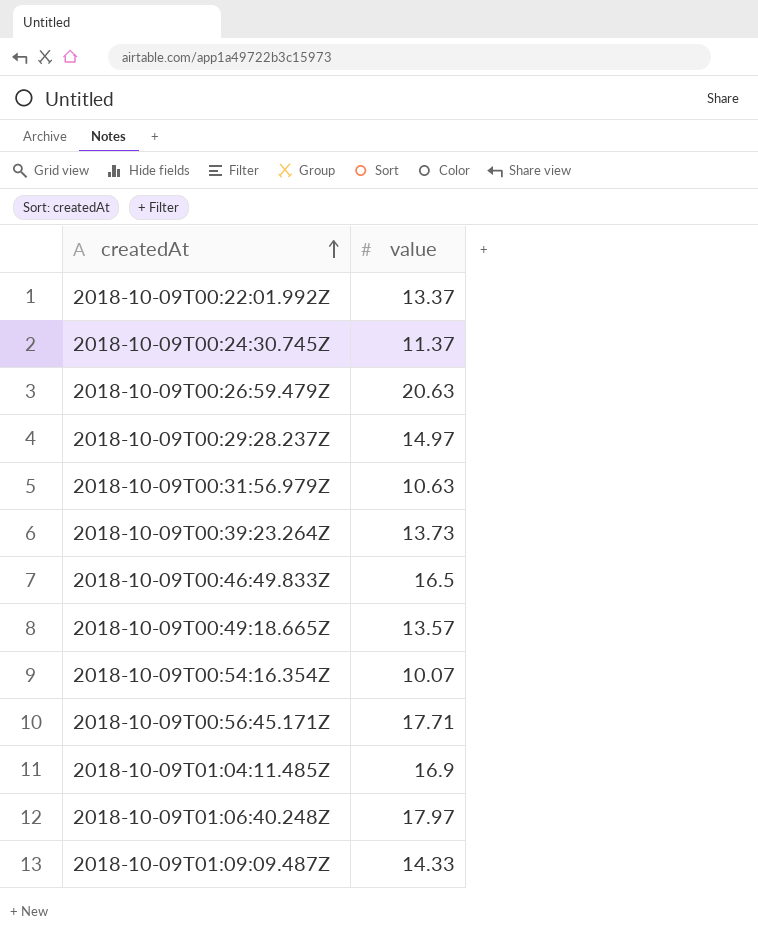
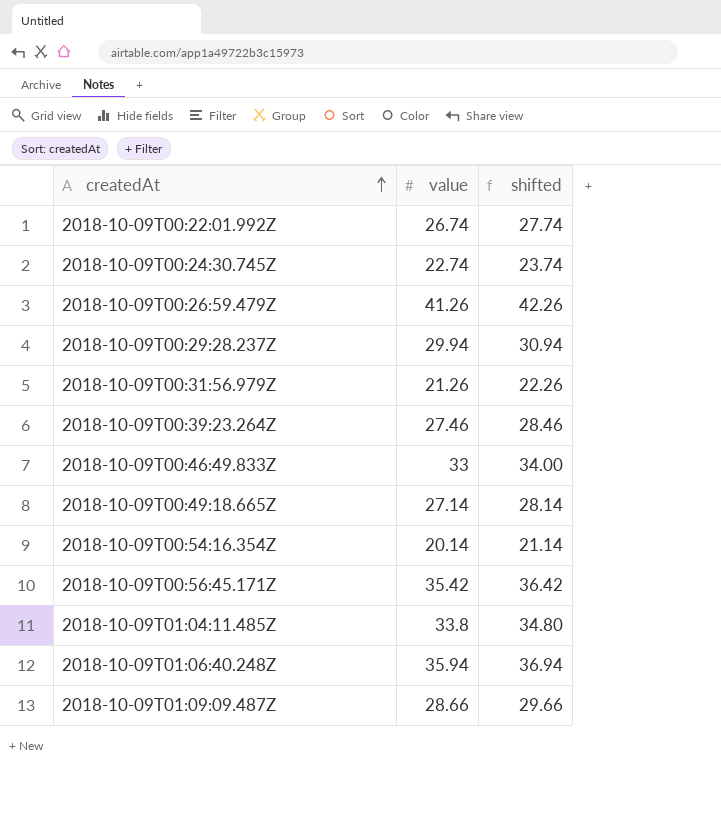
column shifted | formula: none -> [value] + 1
2018-10-09T00:22:01.992Z | value: 13.37 -> 26.74
2018-10-09T00:24:30.745Z | value: 11.37 -> 22.74
2018-10-09T00:26:59.479Z | value: 20.63 -> 41.26
2018-10-09T00:29:28.237Z | value: 14.97 -> 29.94
2018-10-09T00:31:56.979Z | value: 10.63 -> 21.26
2018-10-09T00:39:23.264Z | value: 13.73 -> 27.46
2018-10-09T00:46:49.833Z | value: 16.5 -> 33
2018-10-09T00:49:18.665Z | value: 13.57 -> 27.14
2018-10-09T00:54:16.354Z | value: 10.07 -> 20.14
2018-10-09T00:56:45.171Z | value: 17.71 -> 35.42
2018-10-09T01:04:11.485Z | value: 16.9 -> 33.8
2018-10-09T01:06:40.248Z | value: 17.97 -> 35.94
2018-10-09T01:09:09.487Z | value: 14.33 -> 28.66

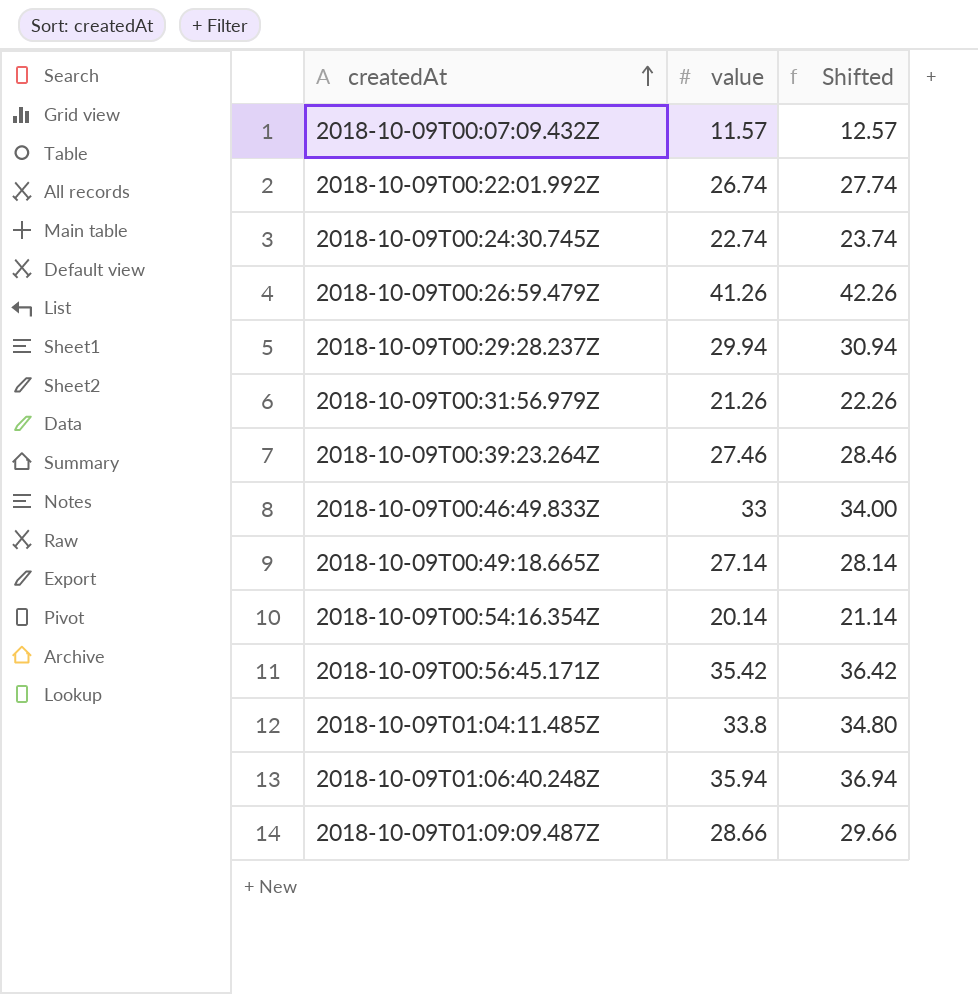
column name: shifted -> Shifted
row 2018-10-09T00:07:09.432Z: none -> 11.57 | 12.57

